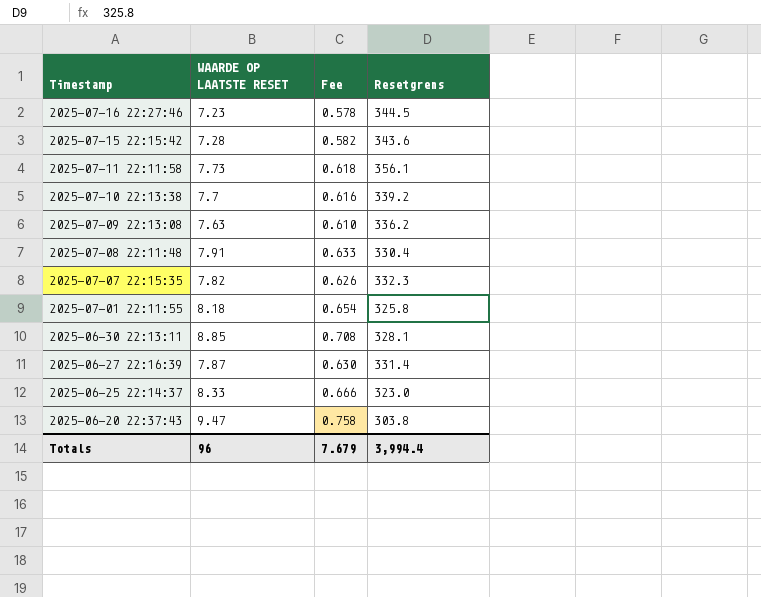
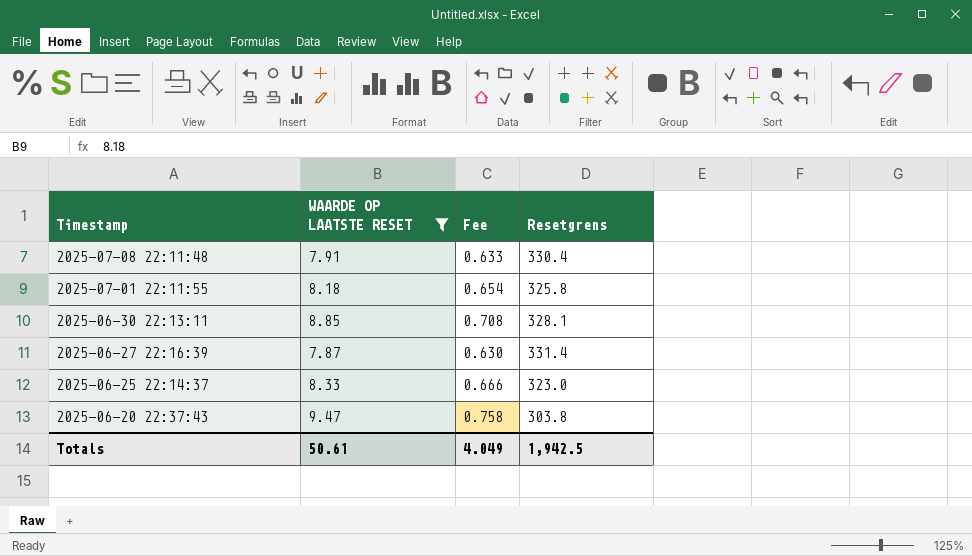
filter: none -> WAARDE OP LAATSTE RESET >= 7.87
Totals | WAARDE OP LAATSTE RESET: 96 -> 50.61
Totals | Fee: 7.679 -> 4.049
Totals | Resetgrens: 3,994.4 -> 1,942.5

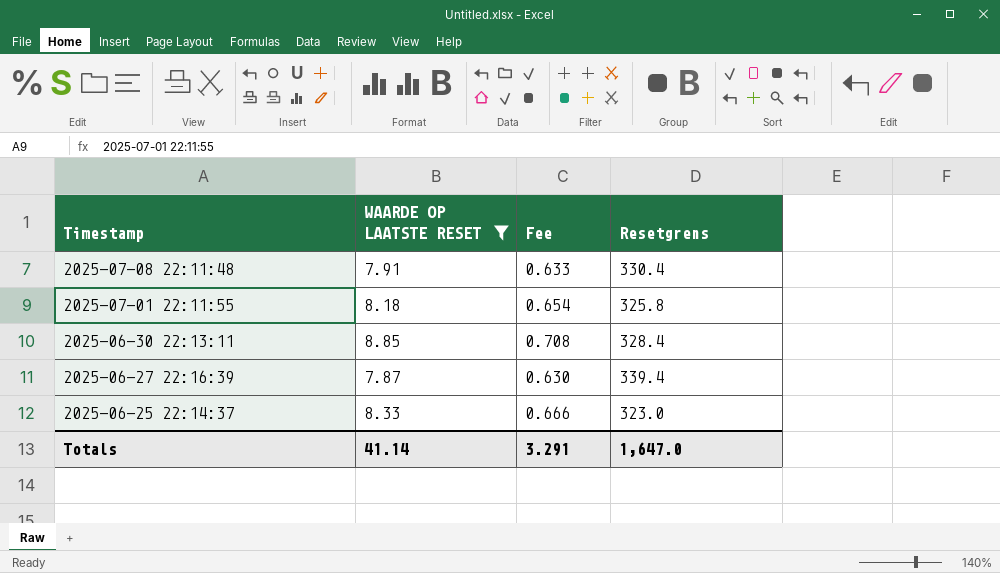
row 2025-06-20 22:37:43: 9.47 | 0.758 | 303.8 -> none
2025-06-30 22:13:11 | Resetgrens: 328.1 -> 328.4
2025-06-27 22:16:39 | Resetgrens: 331.4 -> 339.4
Totals | WAARDE OP LAATSTE RESET: 50.61 -> 41.14
Totals | Fee: 4.049 -> 3.291
Totals | Resetgrens: 1,942.5 -> 1,647.0

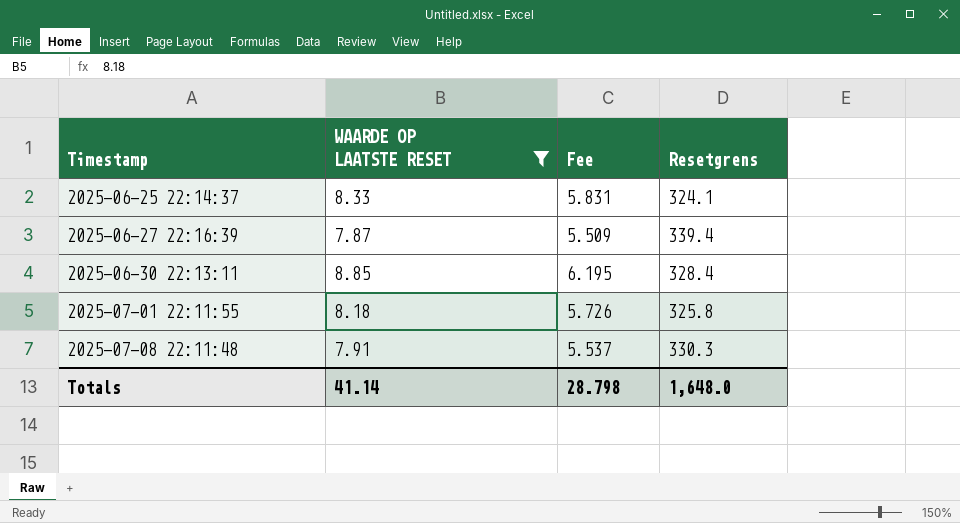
row order: Timestamp descending -> Timestamp ascending
column Fee | formula: [WAARDE OP LAATSTE RESET] * 0.08 -> [WAARDE OP LAATSTE RESET] * 0.7
2025-06-25 22:14:37 | Resetgrens: 323.0 -> 324.1
2025-07-08 22:11:48 | Resetgrens: 330.4 -> 330.3
Totals | Fee: 3.291 -> 28.798
Totals | Resetgrens: 1,647.0 -> 1,648.0

